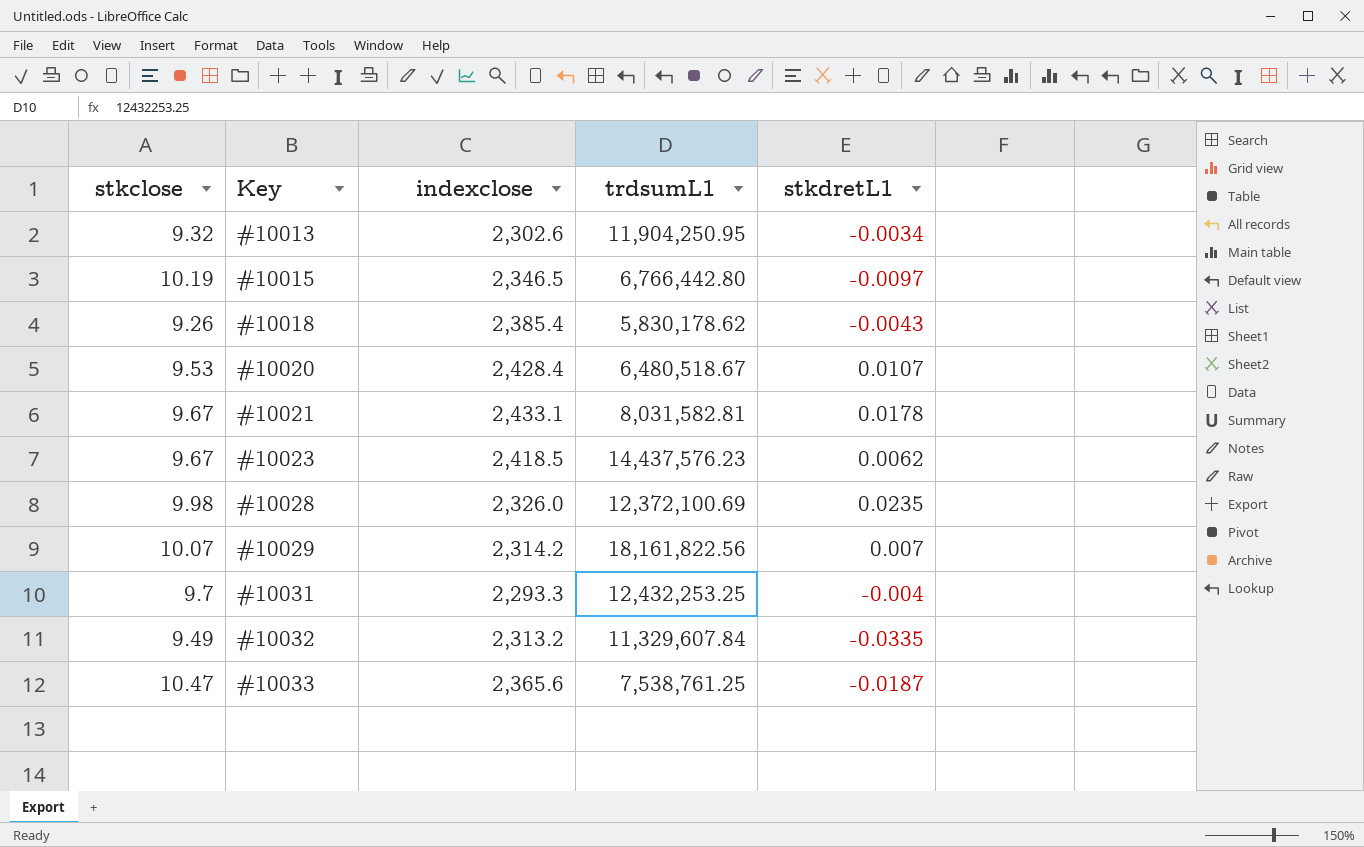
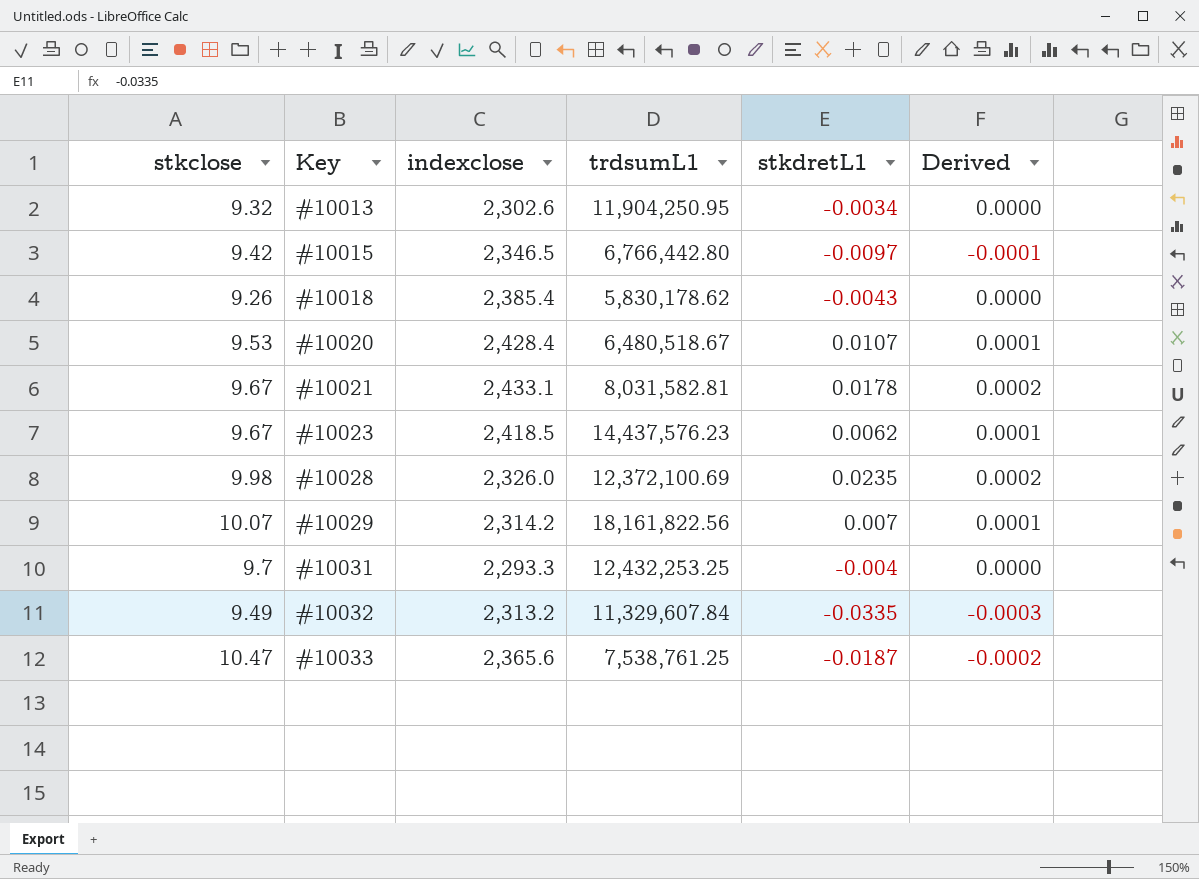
column Derived | formula: none -> [stkdretL1] * 0.01
#10015 | stkclose: 10.19 -> 9.42

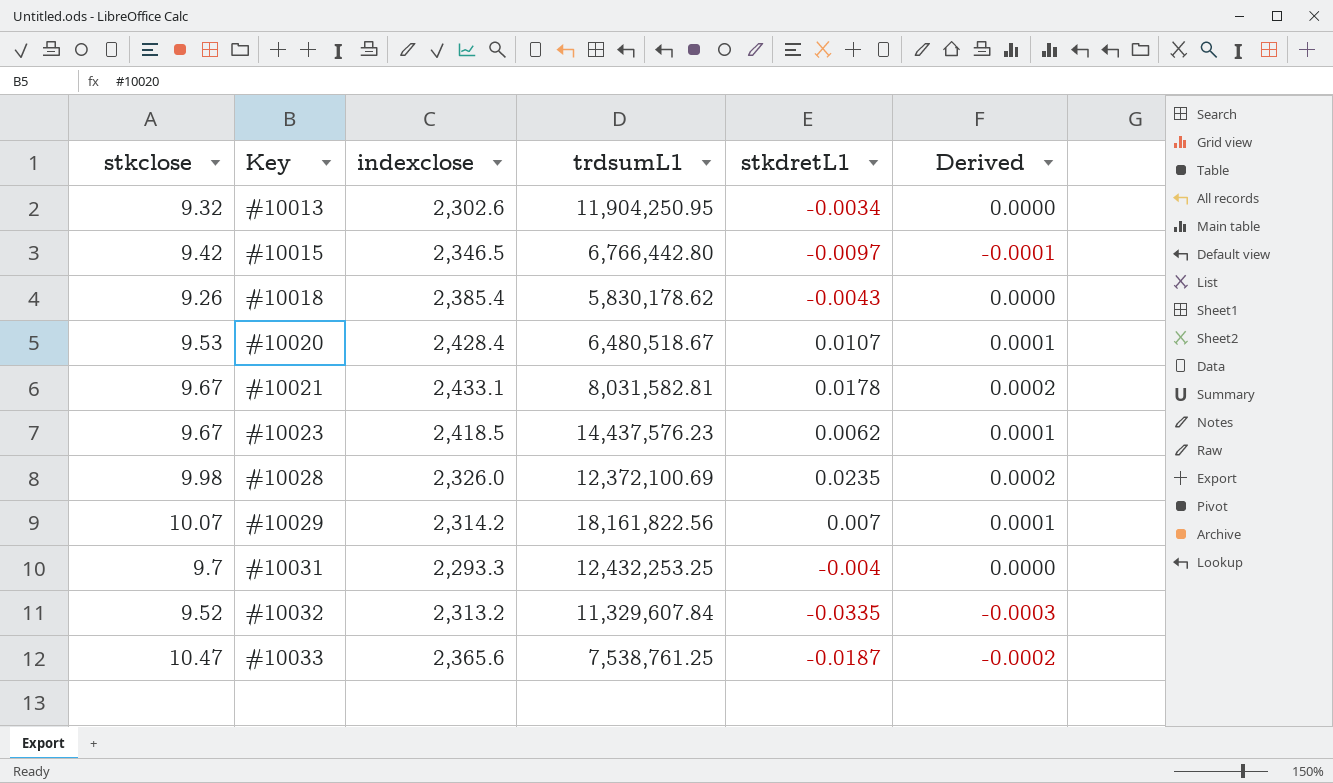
#10032 | stkclose: 9.49 -> 9.52

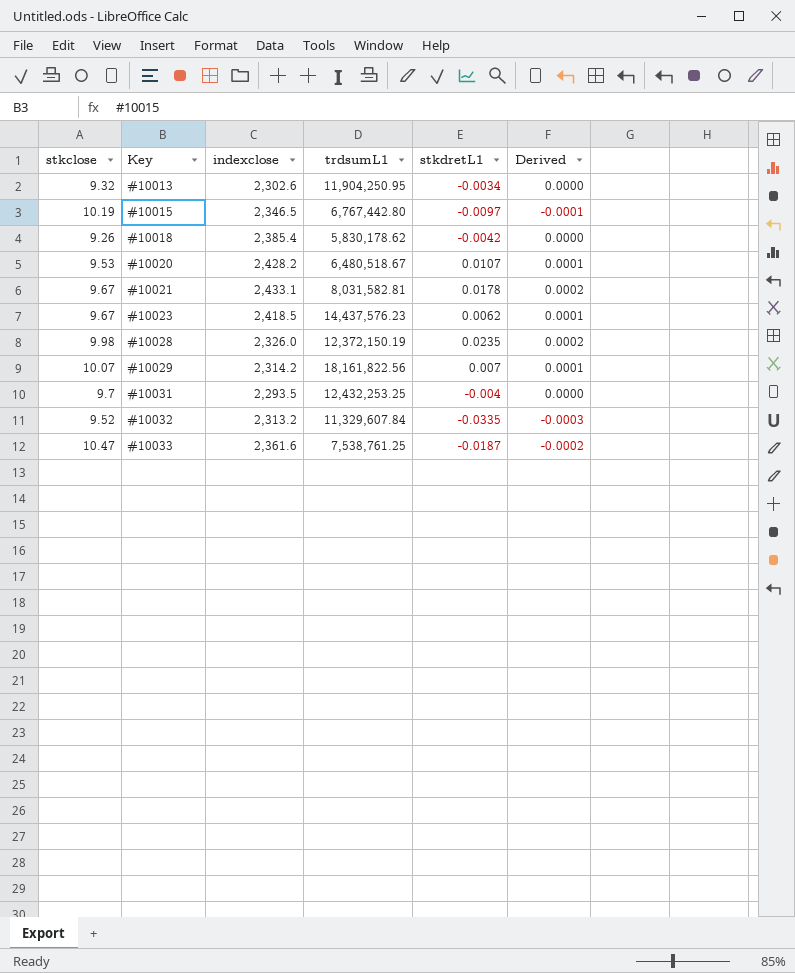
#10015 | stkclose: 9.42 -> 10.19
#10015 | trdsumL1: 6,766,442.80 -> 6,767,442.80
#10018 | stkdretL1: -0.0043 -> -0.0042
#10020 | indexclose: 2,428.4 -> 2,428.2
#10028 | trdsumL1: 12,372,100.69 -> 12,372,150.19
#10031 | indexclose: 2,293.3 -> 2,293.5
#10033 | indexclose: 2,365.6 -> 2,361.6

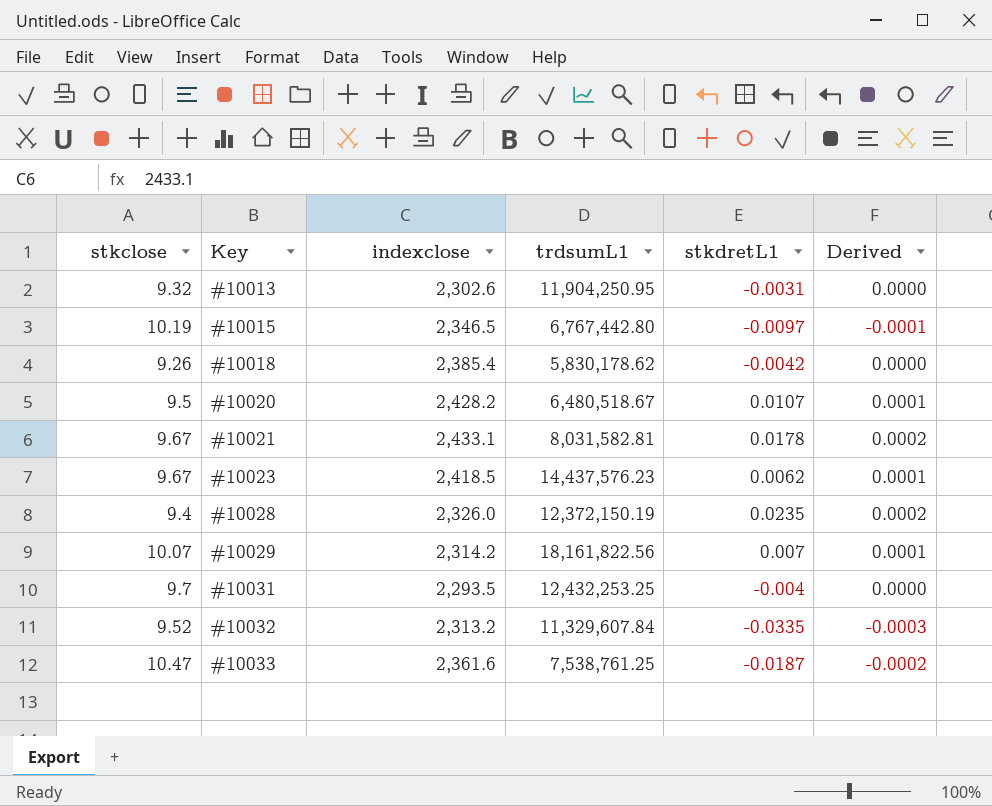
#10013 | stkdretL1: -0.0034 -> -0.0031
#10020 | stkclose: 9.53 -> 9.5
#10028 | stkclose: 9.98 -> 9.4

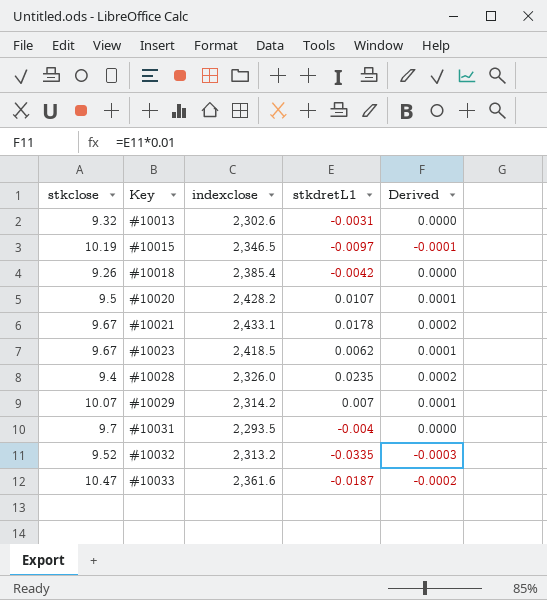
column trdsumL1 | position: 4 -> none

